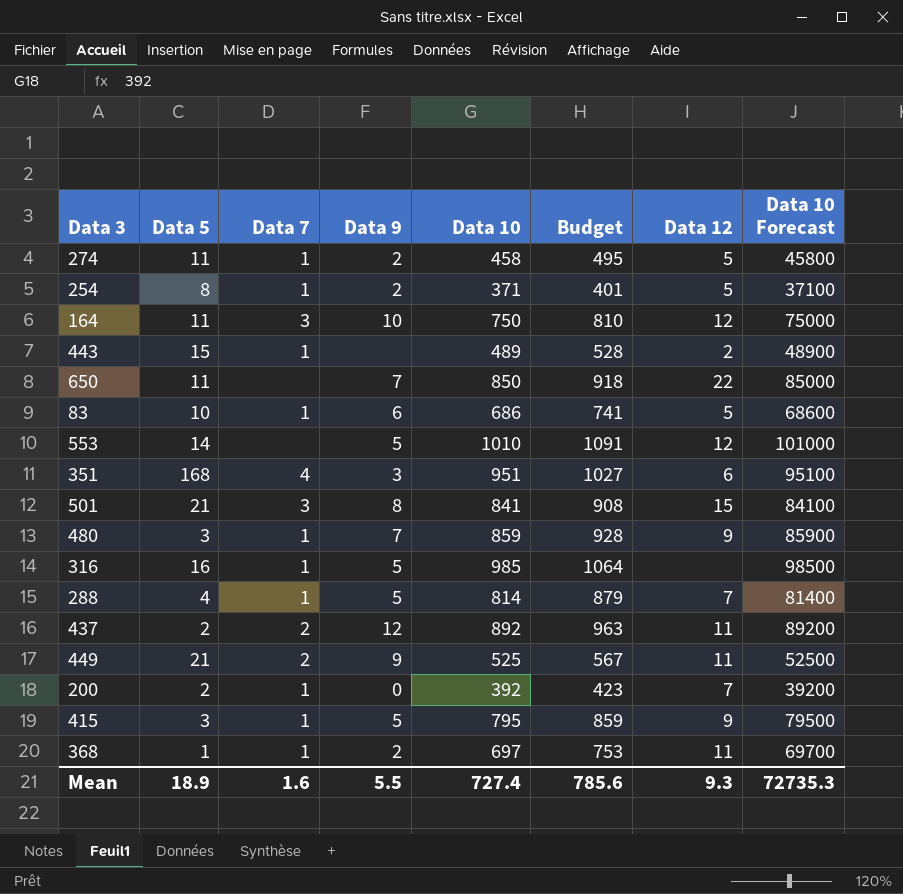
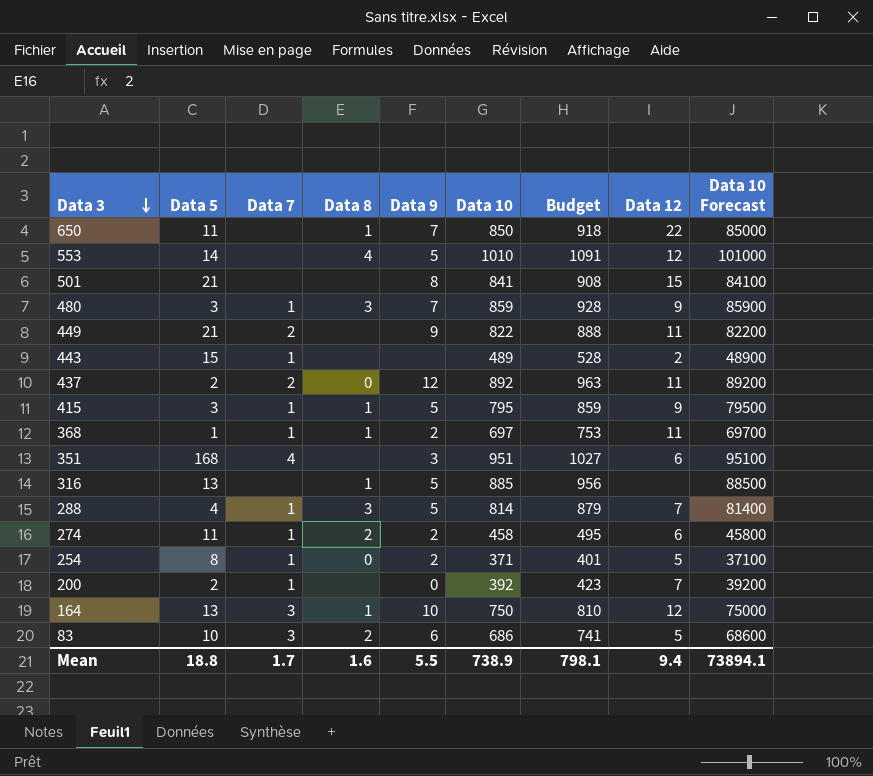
row order: none -> Data 3 descending
column Data 8 | position: none -> 4
501 | Data 7: 3 -> none
449 | Data 10: 525 -> 822
449 | Budget: 567 -> 888
449 | Data 10 Forecast: 52500 -> 82200
316 | Data 5: 16 -> 13
316 | Data 7: 1 -> none
316 | Data 10: 985 -> 885
316 | Budget: 1064 -> 956
316 | Data 10 Forecast: 98500 -> 88500
274 | Data 12: 5 -> 6
164 | Data 5: 11 -> 13
83 | Data 7: 1 -> 3
Mean | Data 5: 18.9 -> 18.8
Mean | Data 7: 1.6 -> 1.7
Mean | Data 10: 727.4 -> 738.9
Mean | Budget: 785.6 -> 798.1
Mean | Data 12: 9.3 -> 9.4
Mean | Data 10 Forecast: 72735.3 -> 73894.1

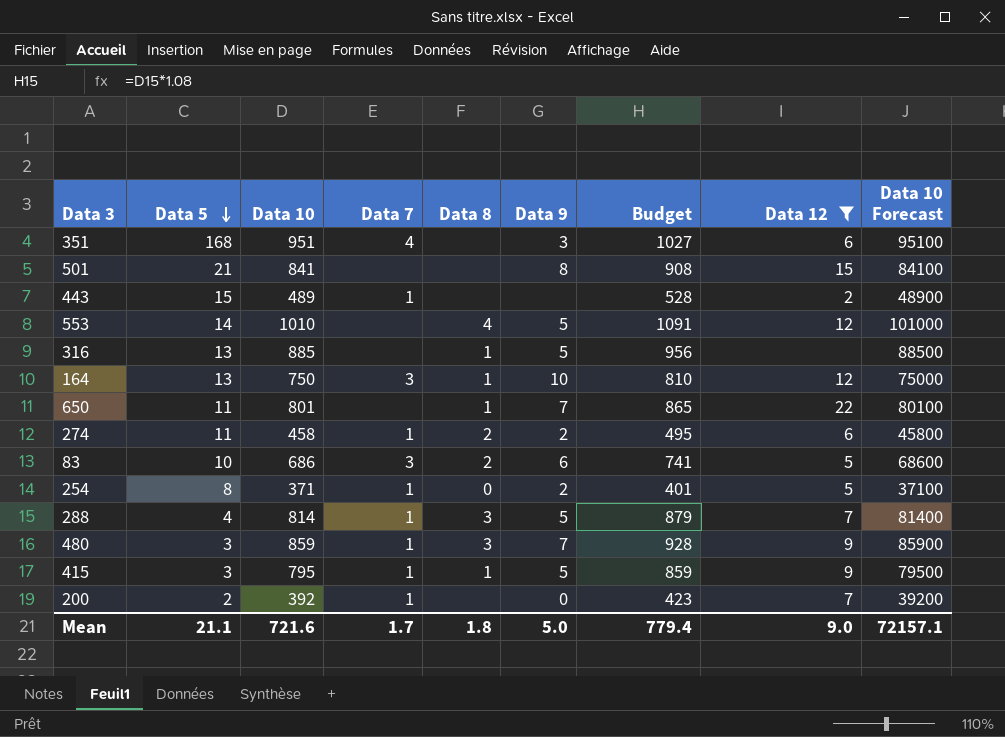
filter: none -> Data 12 != 11
row order: Data 3 descending -> Data 5 descending
column Data 10 | position: 6 -> 3
650 | Data 10: 850 -> 801
650 | Budget: 918 -> 865
650 | Data 10 Forecast: 85000 -> 80100
Mean | Data 5: 18.8 -> 21.1
Mean | Data 10: 738.9 -> 721.6
Mean | Data 8: 1.6 -> 1.8
Mean | Data 9: 5.5 -> 5.0
Mean | Budget: 798.1 -> 779.4
Mean | Data 12: 9.4 -> 9.0
Mean | Data 10 Forecast: 73894.1 -> 72157.1

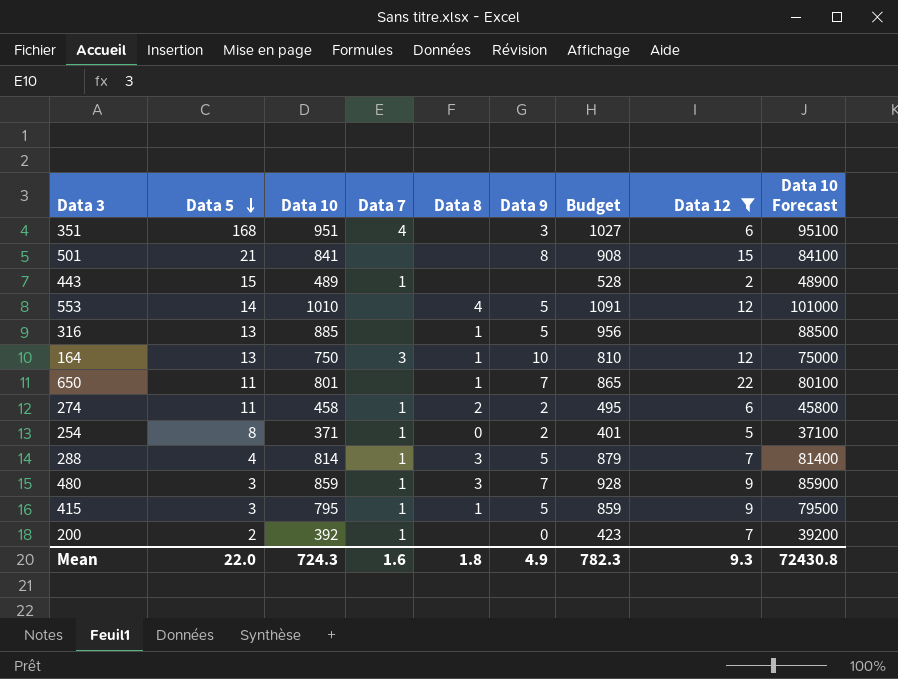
row 83: 10 | 686 | 3 | 2 | 6 | 741 | 5 | 68600 -> none
Mean | Data 5: 21.1 -> 22.0
Mean | Data 10: 721.6 -> 724.3
Mean | Data 7: 1.7 -> 1.6
Mean | Data 9: 5.0 -> 4.9
Mean | Budget: 779.4 -> 782.3
Mean | Data 12: 9.0 -> 9.3
Mean | Data 10 Forecast: 72157.1 -> 72430.8

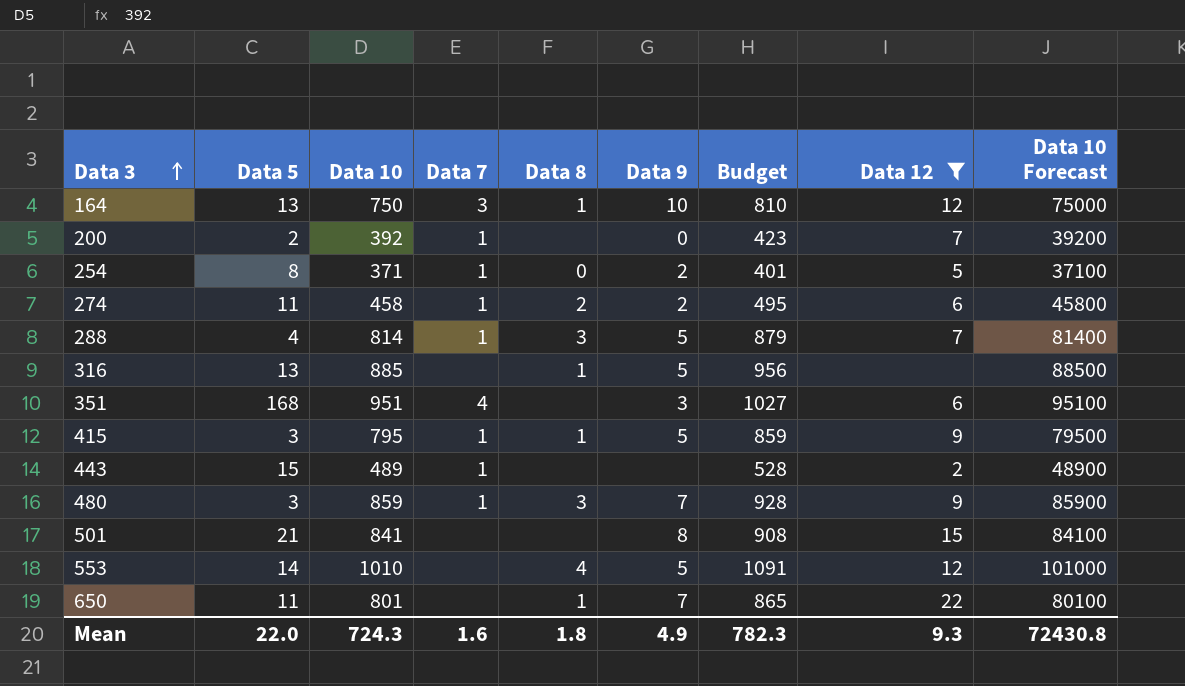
row order: Data 5 descending -> Data 3 ascending

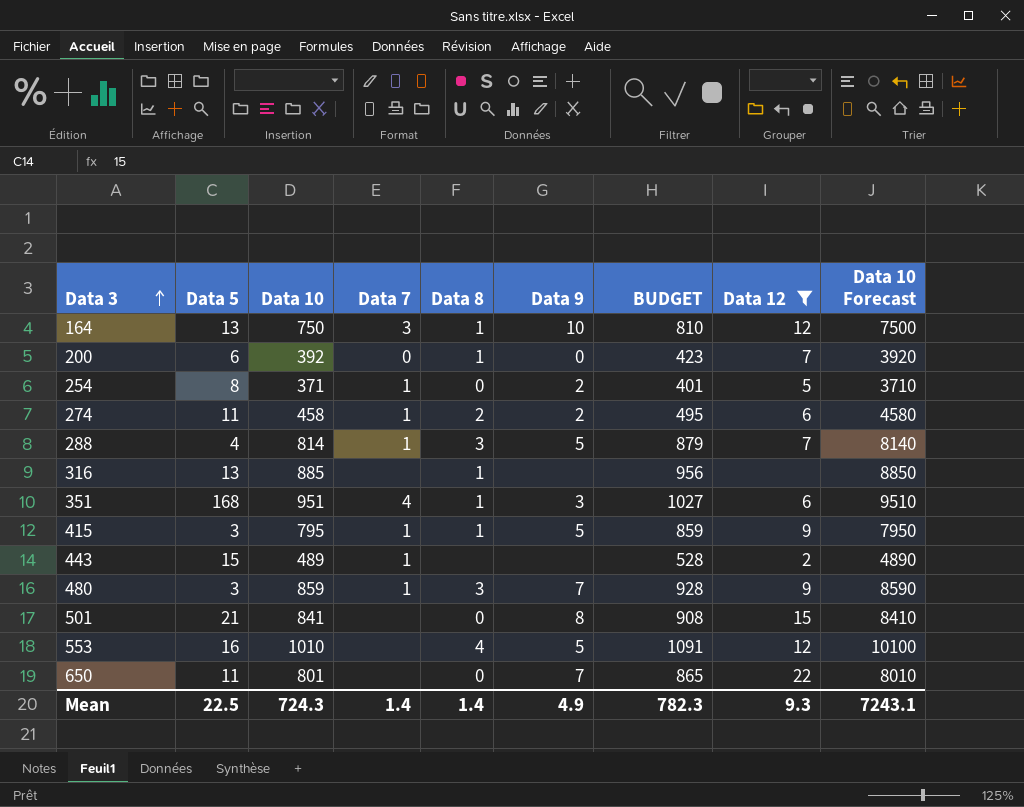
column name: Budget -> BUDGET
column Data 10 Forecast | formula: [Data 10] * 100 -> [Data 10] * 10
200 | Data 5: 2 -> 6
200 | Data 7: 1 -> 0
200 | Data 8: none -> 1
316 | Data 9: 5 -> none
351 | Data 8: none -> 1
501 | Data 8: none -> 0
553 | Data 5: 14 -> 16
650 | Data 8: 1 -> 0
Mean | Data 5: 22.0 -> 22.5
Mean | Data 7: 1.6 -> 1.4
Mean | Data 8: 1.8 -> 1.4
Mean | Data 10 Forecast: 72430.8 -> 7243.1

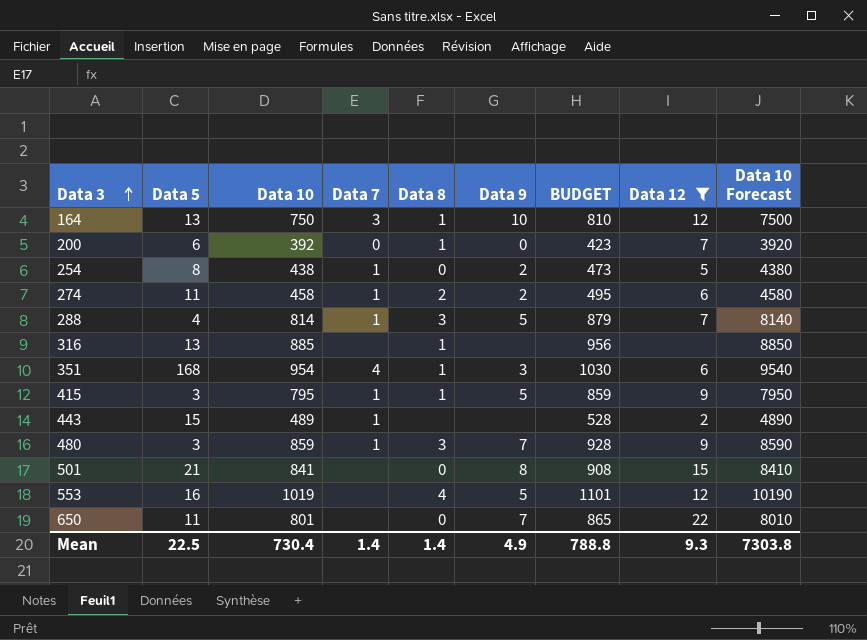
254 | Data 10: 371 -> 438
254 | BUDGET: 401 -> 473
254 | Data 10 Forecast: 3710 -> 4380
351 | Data 10: 951 -> 954
351 | BUDGET: 1027 -> 1030
351 | Data 10 Forecast: 9510 -> 9540
553 | Data 10: 1010 -> 1019
553 | BUDGET: 1091 -> 1101
553 | Data 10 Forecast: 10100 -> 10190
Mean | Data 10: 724.3 -> 730.4
Mean | BUDGET: 782.3 -> 788.8
Mean | Data 10 Forecast: 7243.1 -> 7303.8

